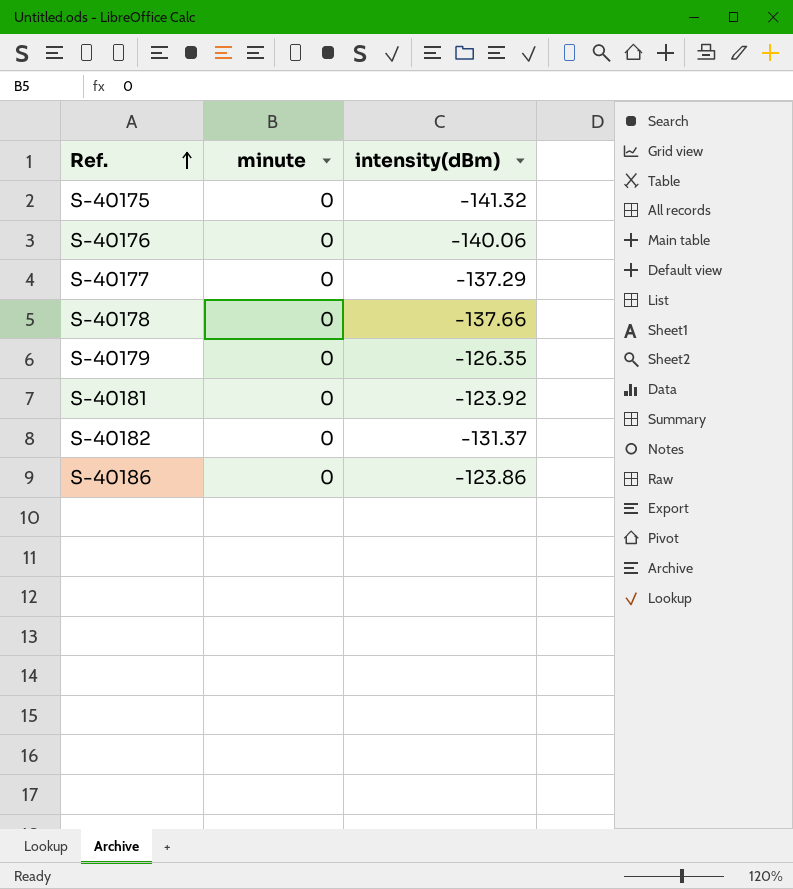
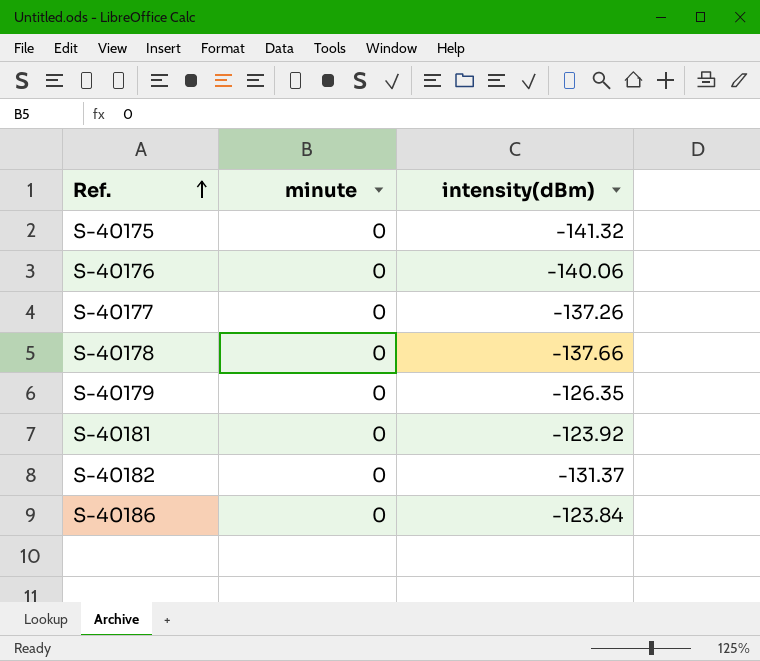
S-40177 | intensity(dBm): -137.29 -> -137.26
S-40186 | intensity(dBm): -123.86 -> -123.84

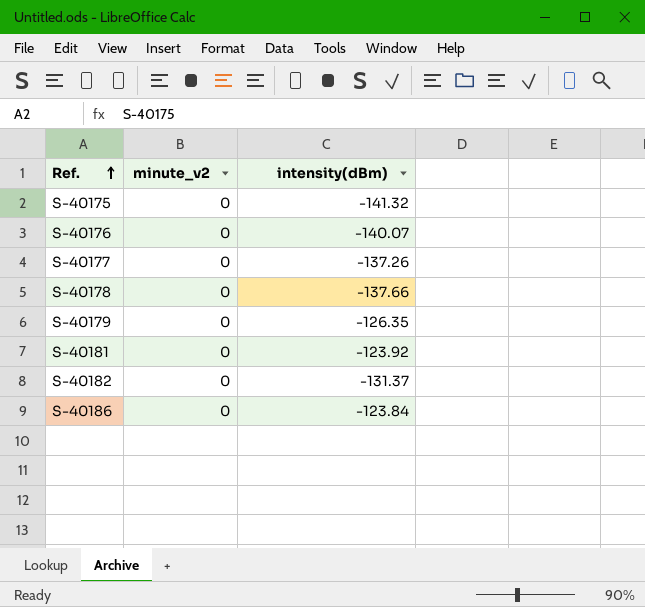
column name: minute -> minute_v2
S-40176 | intensity(dBm): -140.06 -> -140.07

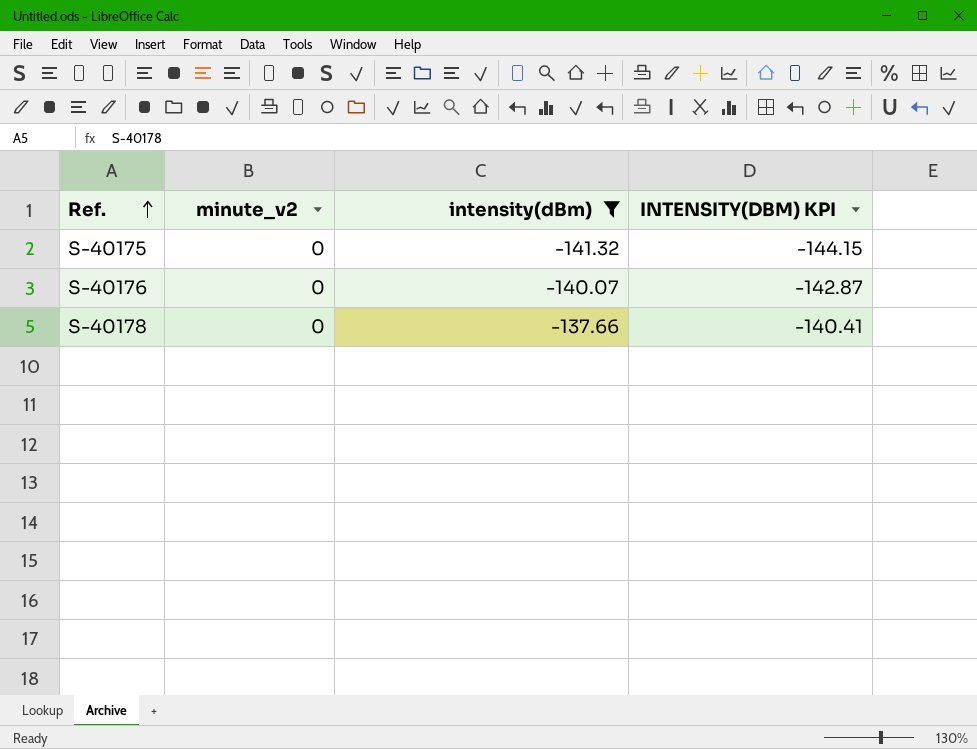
filter: none -> intensity(dBm) <= -137.66
column INTENSITY(DBM) KPI | formula: none -> [intensity(dBm)] * 1.02

